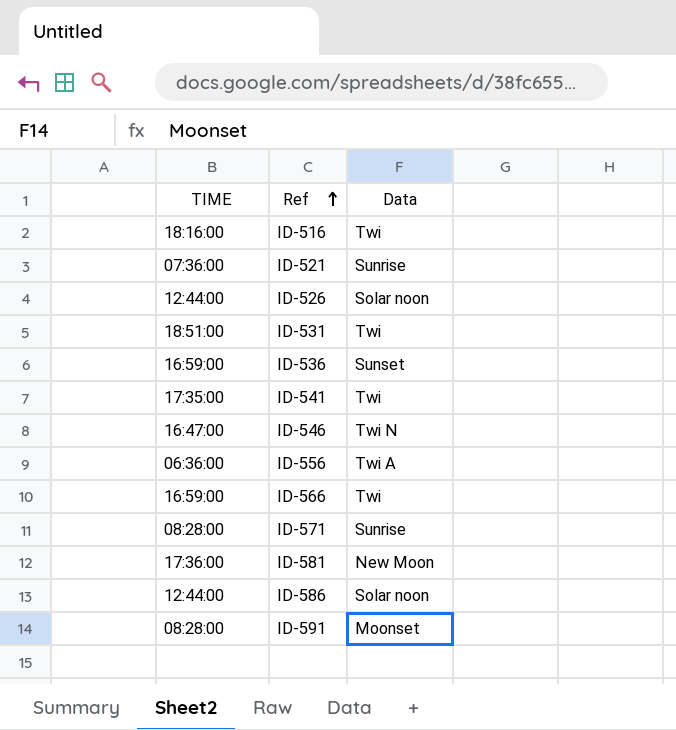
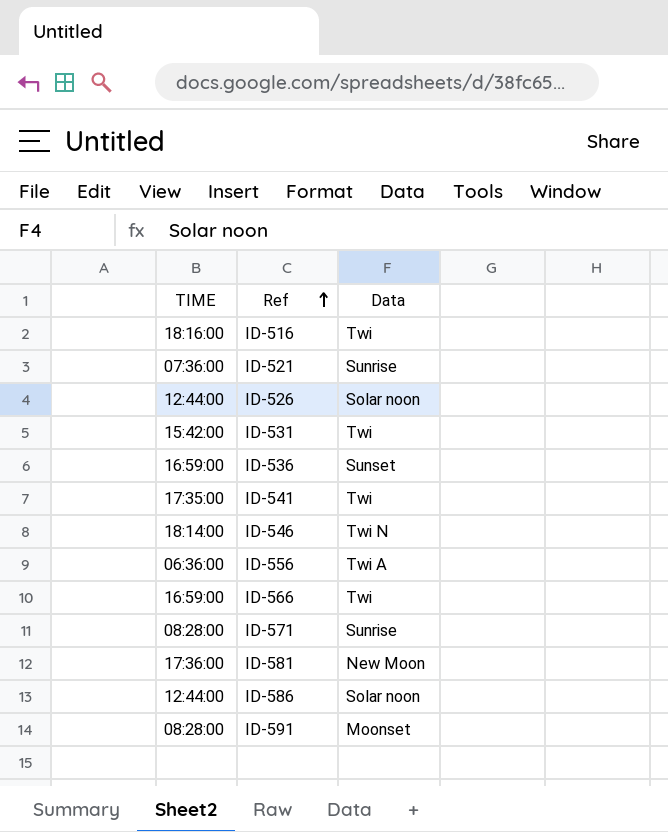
ID-531 | TIME: 18:51:00 -> 15:42:00
ID-546 | TIME: 16:47:00 -> 18:14:00

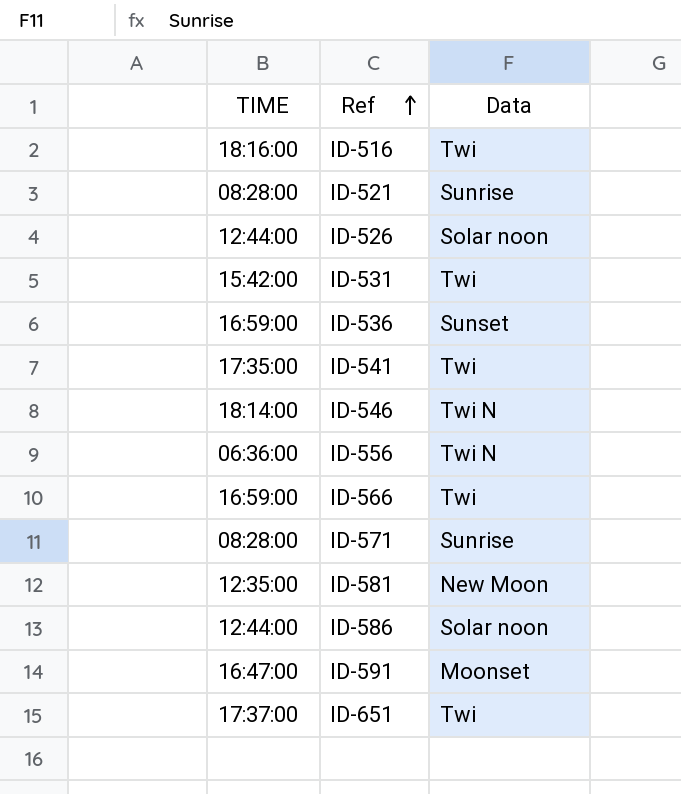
ID-521 | TIME: 07:36:00 -> 08:28:00
ID-556 | Data: Twi A -> Twi N
ID-581 | TIME: 17:36:00 -> 12:35:00
ID-591 | TIME: 08:28:00 -> 16:47:00
row ID-651: none -> 17:37:00 | Twi

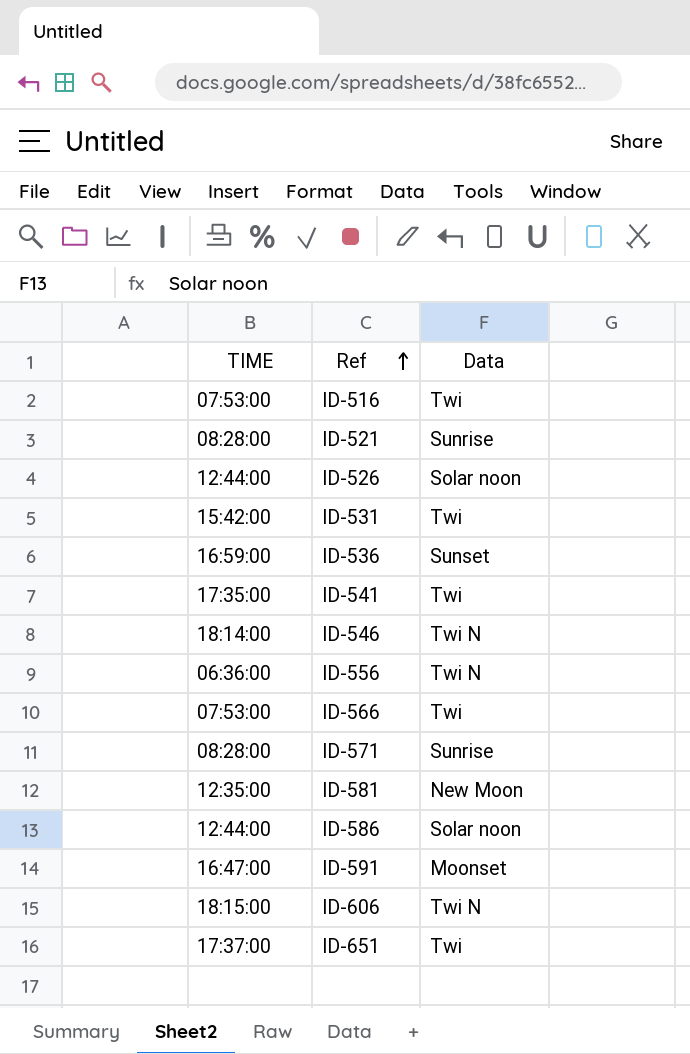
ID-516 | TIME: 18:16:00 -> 07:53:00
ID-566 | TIME: 16:59:00 -> 07:53:00
row ID-606: none -> 18:15:00 | Twi N

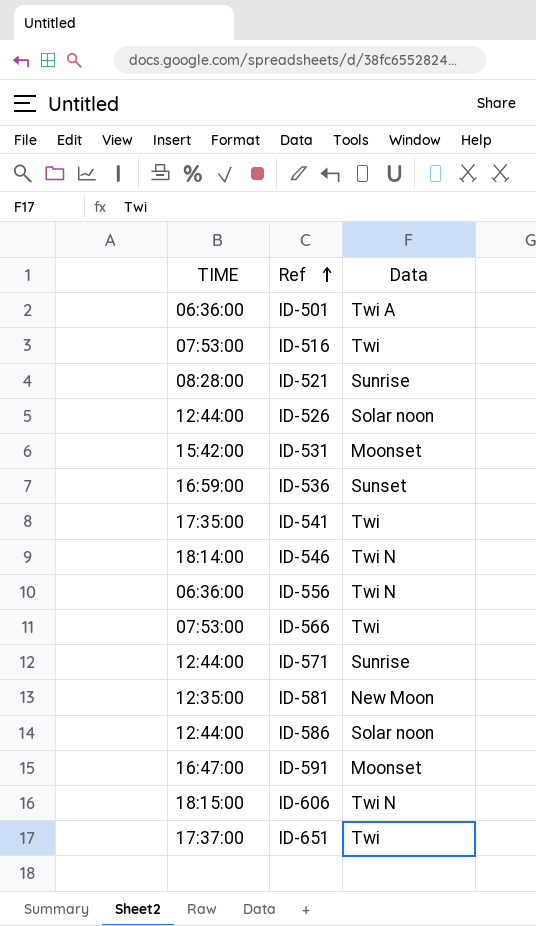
row ID-501: none -> 06:36:00 | Twi A
ID-531 | Data: Twi -> Moonset
ID-571 | TIME: 08:28:00 -> 12:44:00

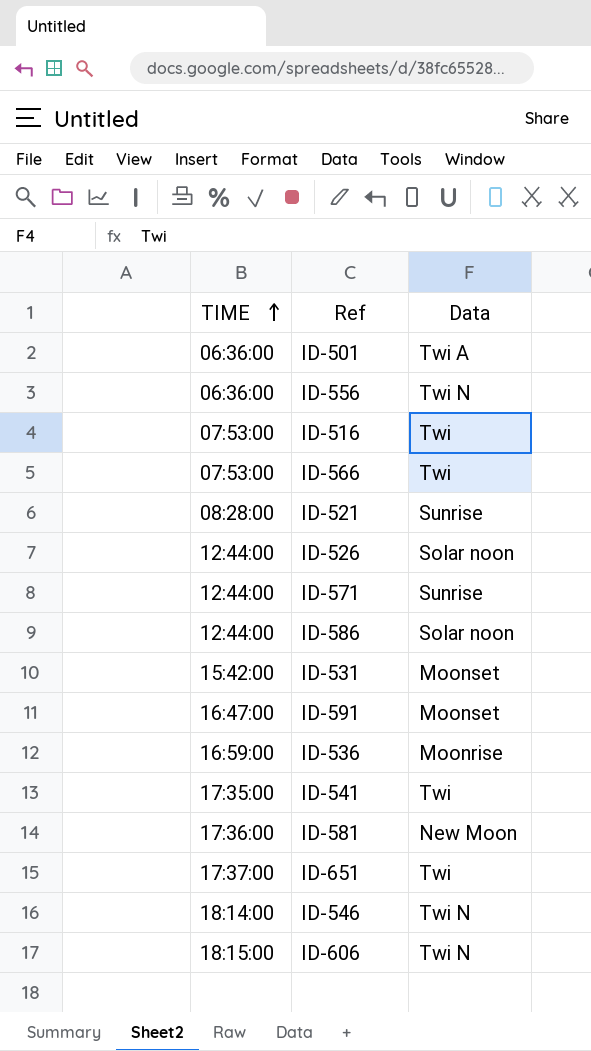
row order: Ref ascending -> TIME ascending
ID-536 | Data: Sunset -> Moonrise
ID-581 | TIME: 12:35:00 -> 17:36:00

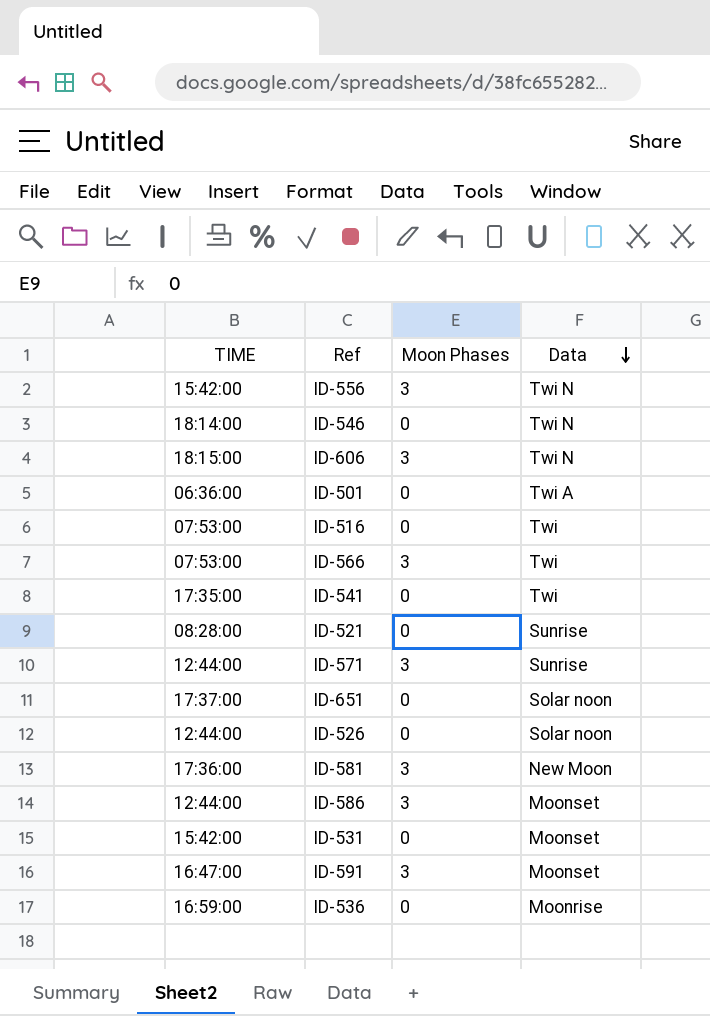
row order: TIME ascending -> Data descending
column Moon Phases | position: none -> 3
ID-556 | TIME: 06:36:00 -> 15:42:00
ID-651 | Data: Twi -> Solar noon
ID-586 | Data: Solar noon -> Moonset

